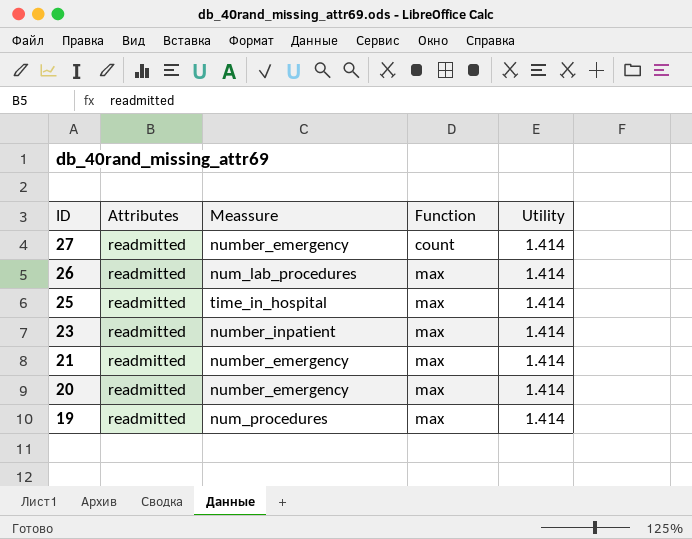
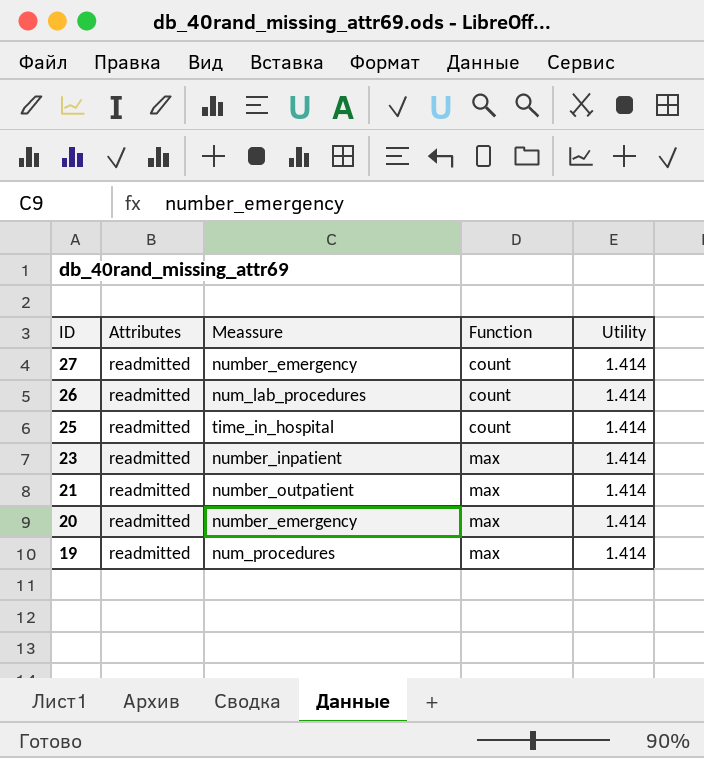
26 | Function: max -> count
25 | Function: max -> count
21 | Meassure: number_emergency -> number_outpatient

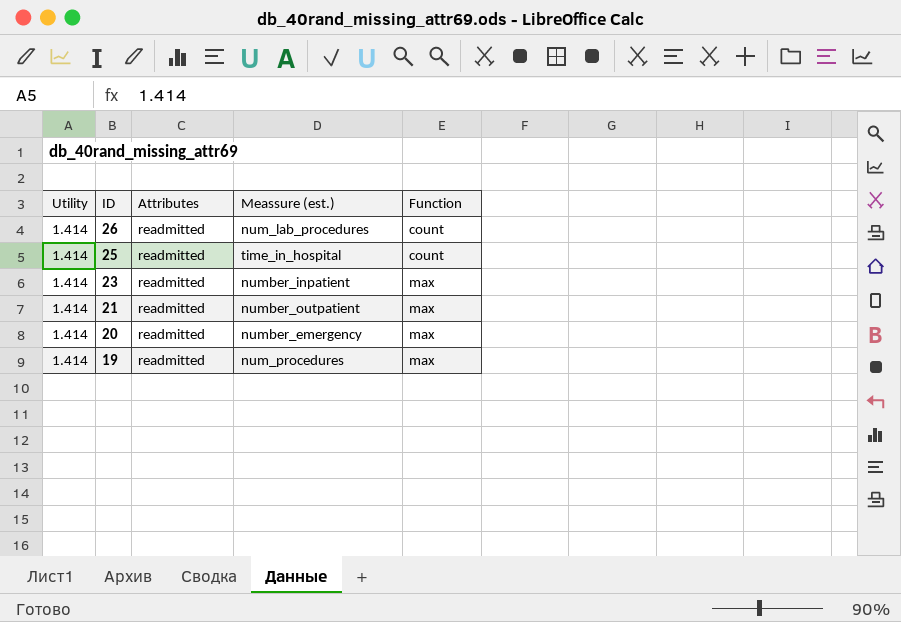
column Utility | position: 5 -> 1
column name: Meassure -> Meassure (est.)
row 27: readmitted | number_emergency | count | 1.414 -> none

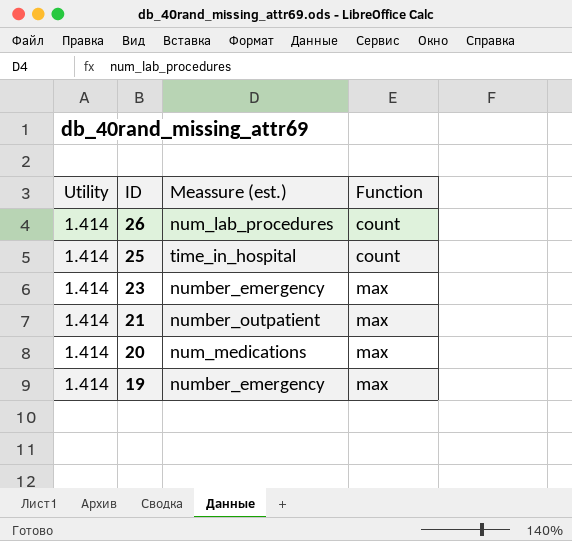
column Attributes | position: 3 -> none
23 | Meassure (est.): number_inpatient -> number_emergency
20 | Meassure (est.): number_emergency -> num_medications
19 | Meassure (est.): num_procedures -> number_emergency

